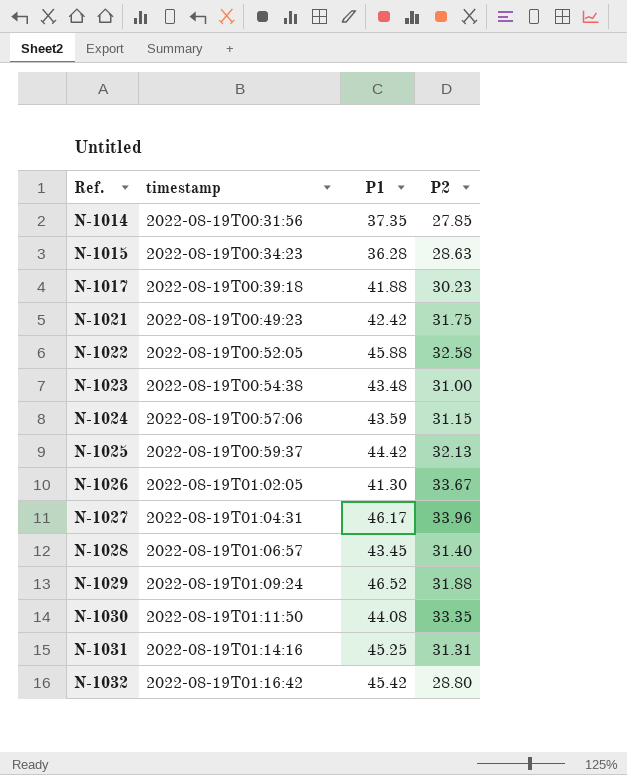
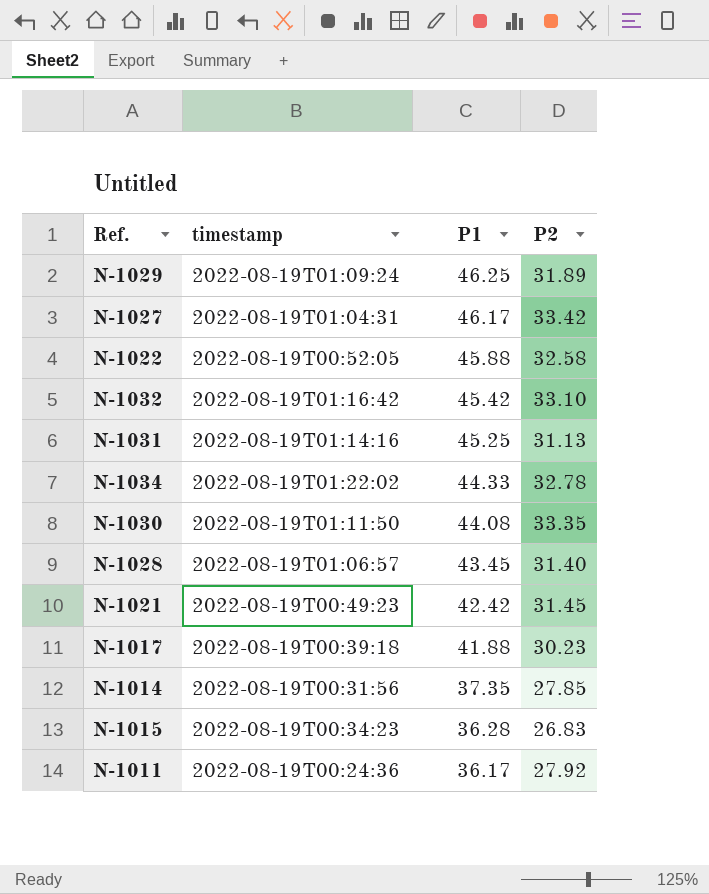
row order: Ref. ascending -> P1 descending
row N-1023: 2022-08-19T00:54:38 | 43.48 | 31.00 -> none
row N-1024: 2022-08-19T00:57:06 | 43.59 | 31.15 -> none
row N-1025: 2022-08-19T00:59:37 | 44.42 | 32.13 -> none
row N-1026: 2022-08-19T01:02:05 | 41.30 | 33.67 -> none
N-1029 | P1: 46.52 -> 46.25
N-1029 | P2: 31.88 -> 31.89
N-1027 | P2: 33.96 -> 33.42
N-1032 | P2: 28.80 -> 33.10
N-1031 | P2: 31.31 -> 31.13
row N-1034: none -> 2022-08-19T01:22:02 | 44.33 | 32.78
N-1021 | P2: 31.75 -> 31.45
N-1015 | P2: 28.63 -> 26.83
row N-1011: none -> 2022-08-19T00:24:36 | 36.17 | 27.92

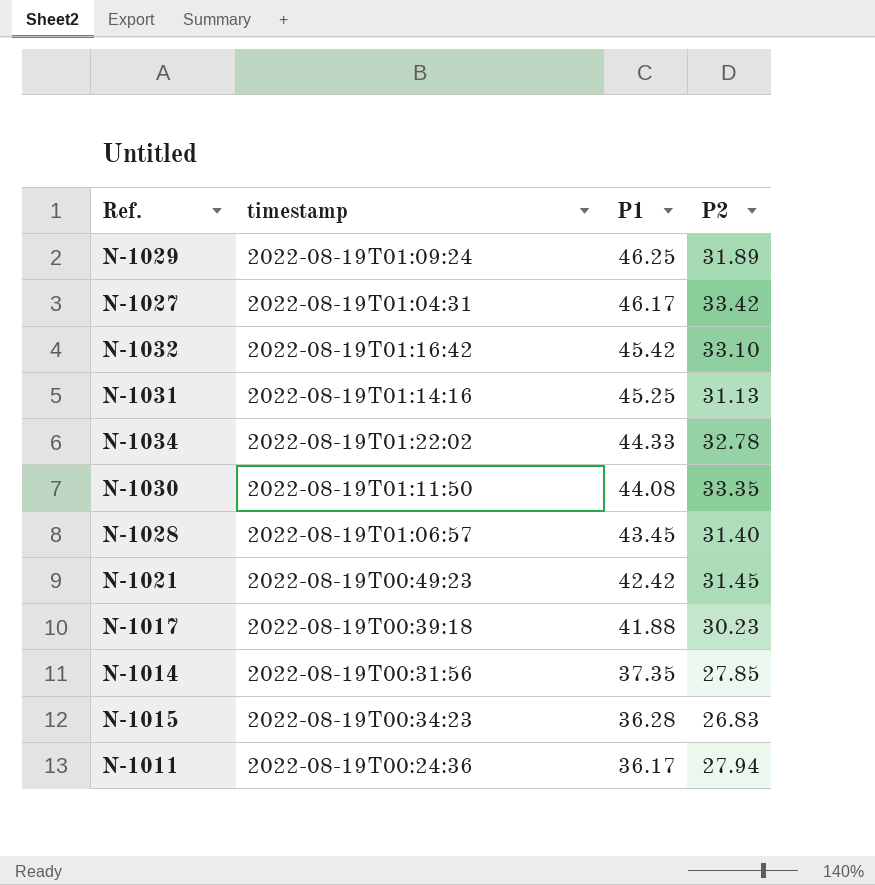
row N-1022: 2022-08-19T00:52:05 | 45.88 | 32.58 -> none
N-1011 | P2: 27.92 -> 27.94

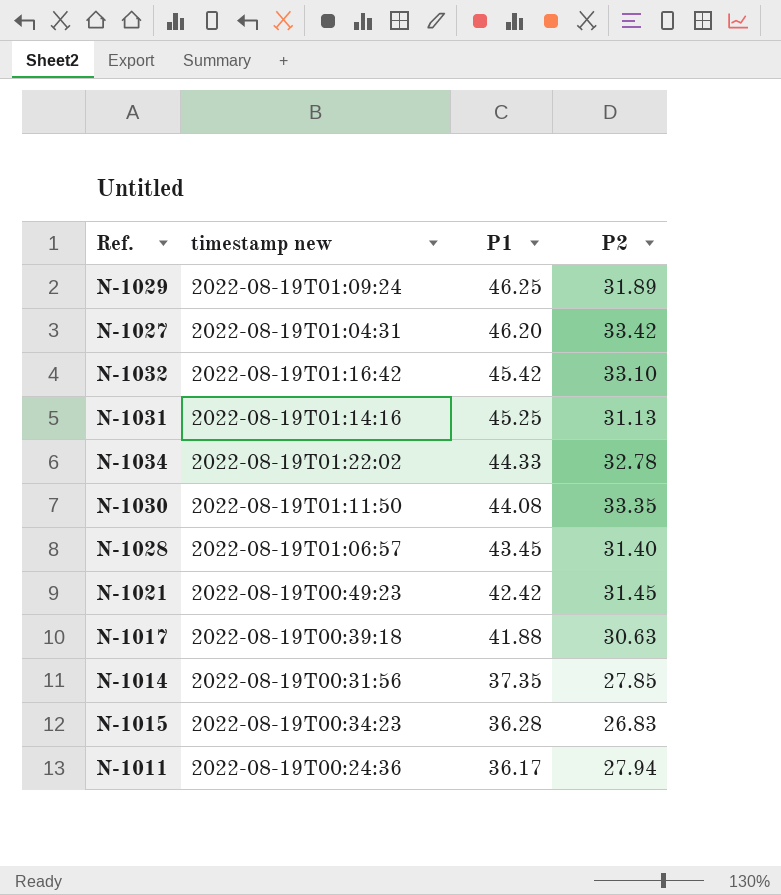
column name: timestamp -> timestamp new
N-1027 | P1: 46.17 -> 46.20
N-1017 | P2: 30.23 -> 30.63

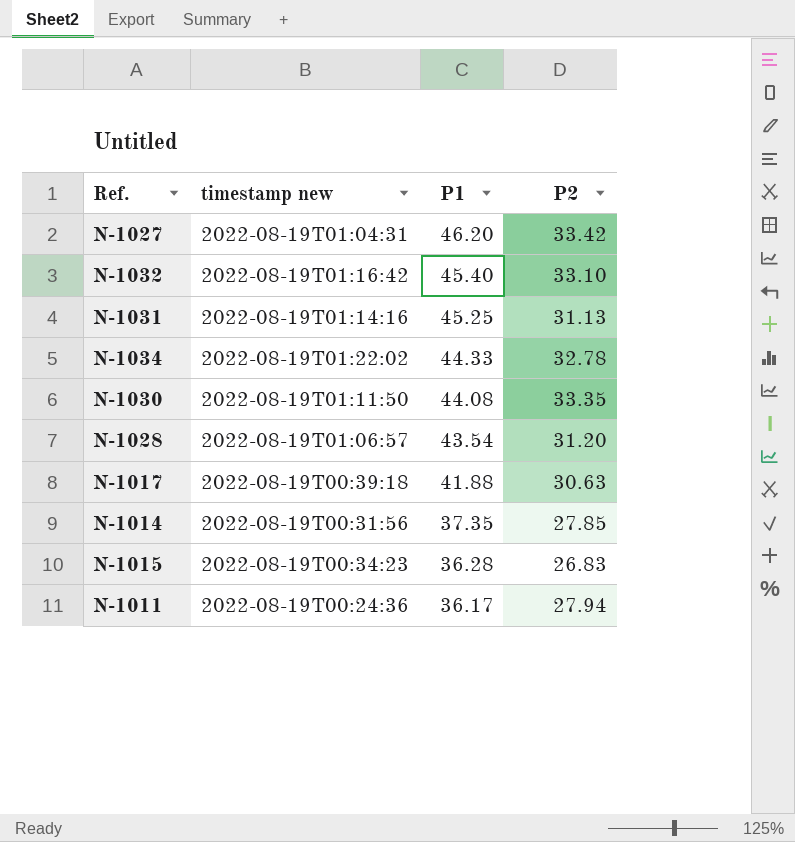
row N-1029: 2022-08-19T01:09:24 | 46.25 | 31.89 -> none
row N-1021: 2022-08-19T00:49:23 | 42.42 | 31.45 -> none
N-1032 | P1: 45.42 -> 45.40
N-1028 | P1: 43.45 -> 43.54
N-1028 | P2: 31.40 -> 31.20

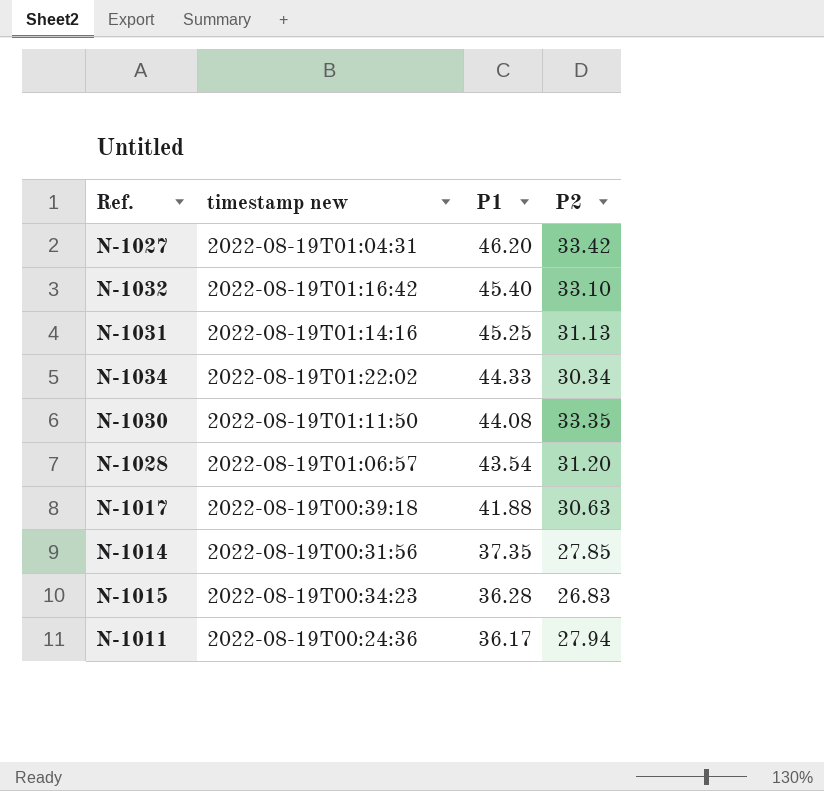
N-1034 | P2: 32.78 -> 30.34

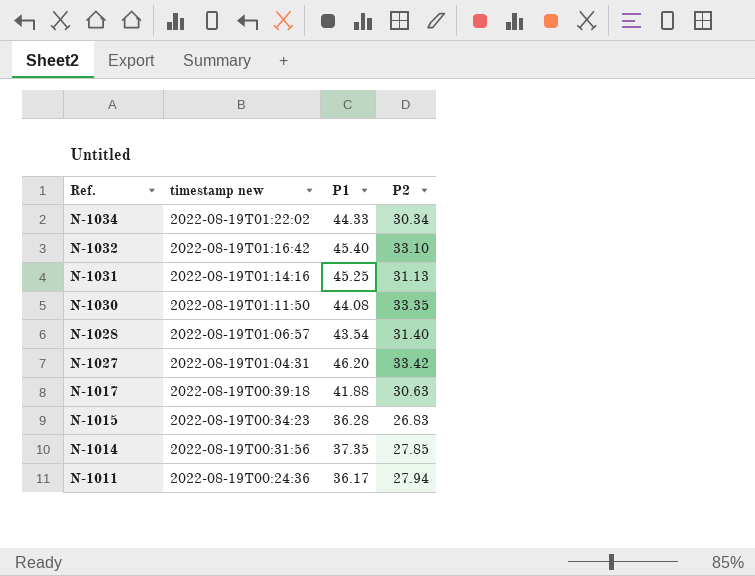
row order: P1 descending -> Ref. descending
N-1028 | P2: 31.20 -> 31.40

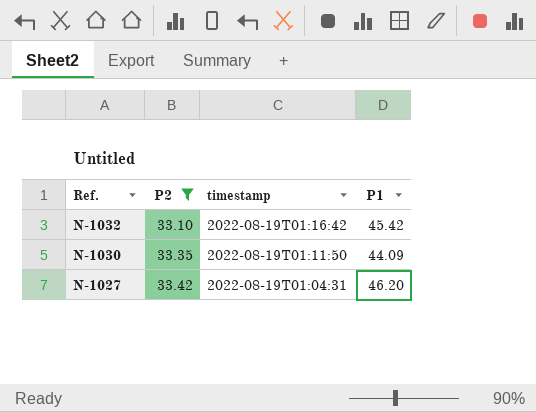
filter: none -> P2 >= 33.10
column P2 | position: 4 -> 2
column name: timestamp new -> timestamp
N-1032 | P1: 45.40 -> 45.42
N-1030 | P1: 44.08 -> 44.09

